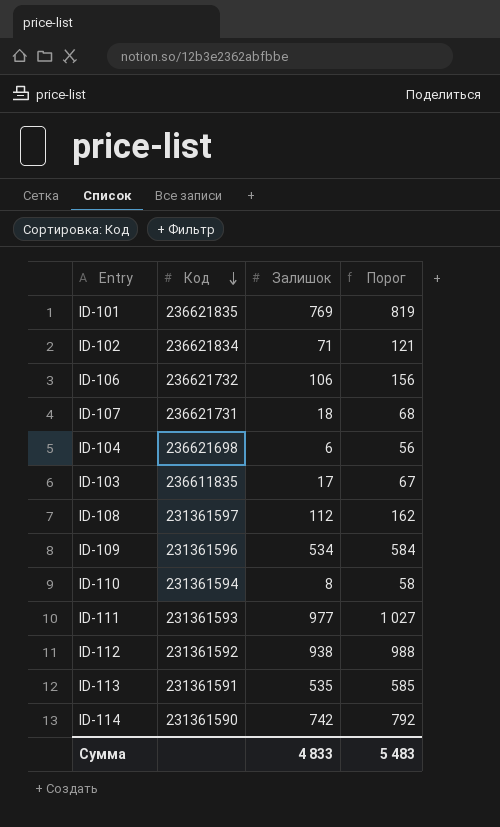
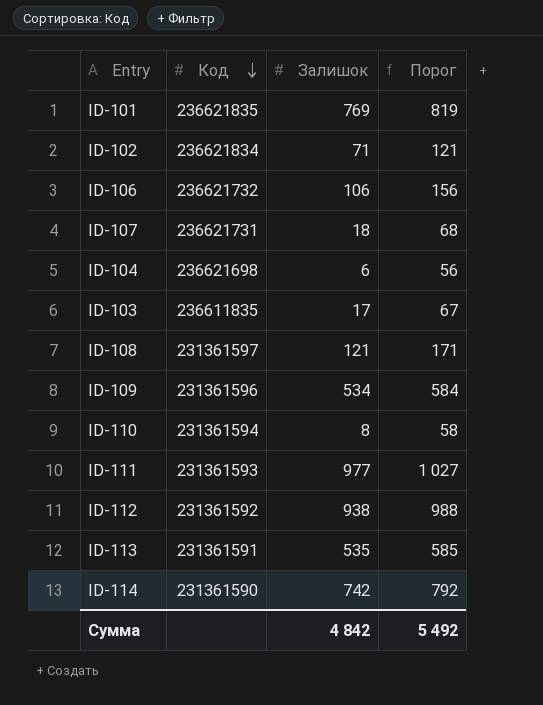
ID-108 | Залишок: 112 -> 121
ID-108 | Порог: 162 -> 171
Сумма | Залишок: 4 833 -> 4 842
Сумма | Порог: 5 483 -> 5 492

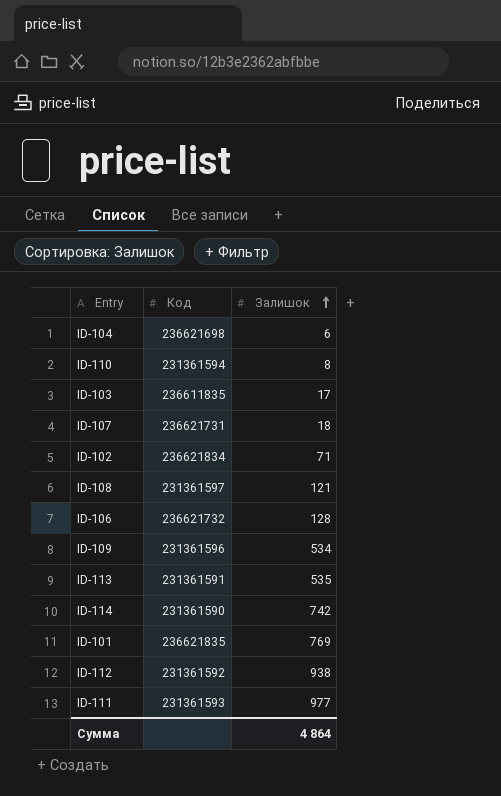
row order: Код descending -> Залишок ascending
column Порог | formula: [Залишок] + 50 -> none
ID-106 | Залишок: 106 -> 128
Сумма | Залишок: 4 842 -> 4 864

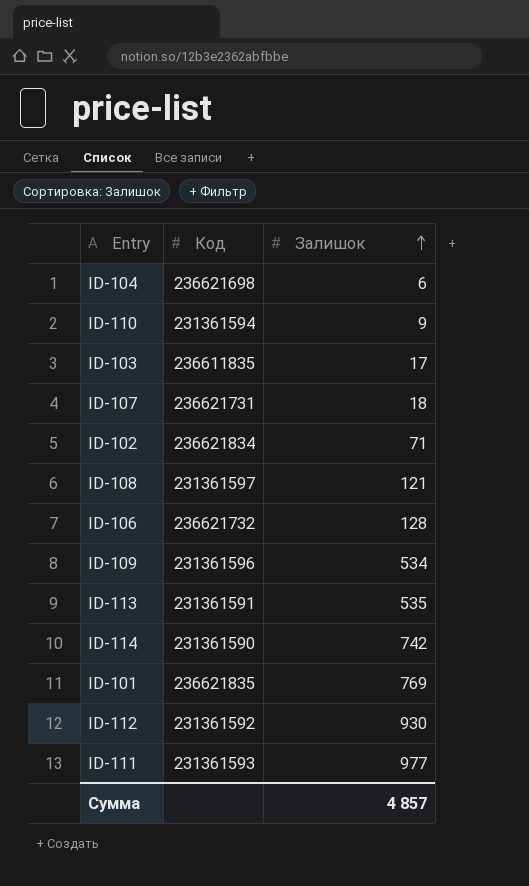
ID-110 | Залишок: 8 -> 9
ID-112 | Залишок: 938 -> 930
Сумма | Залишок: 4 864 -> 4 857

